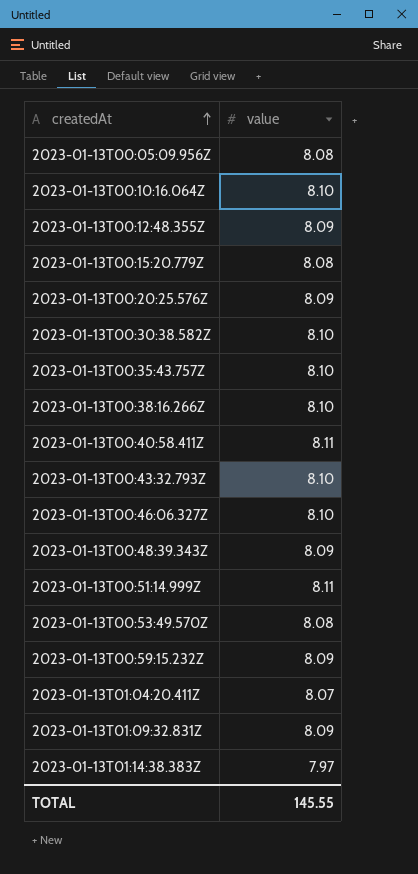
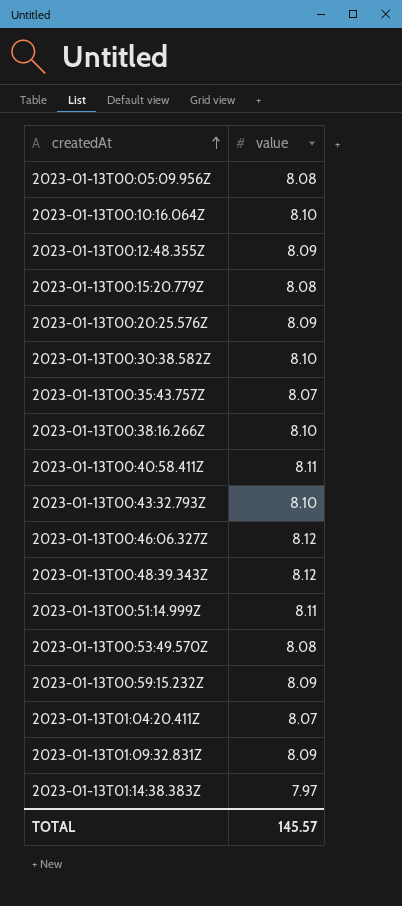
2023-01-13T00:35:43.757Z | value: 8.10 -> 8.07
2023-01-13T00:46:06.327Z | value: 8.10 -> 8.12
2023-01-13T00:48:39.343Z | value: 8.09 -> 8.12
TOTAL | value: 145.55 -> 145.57

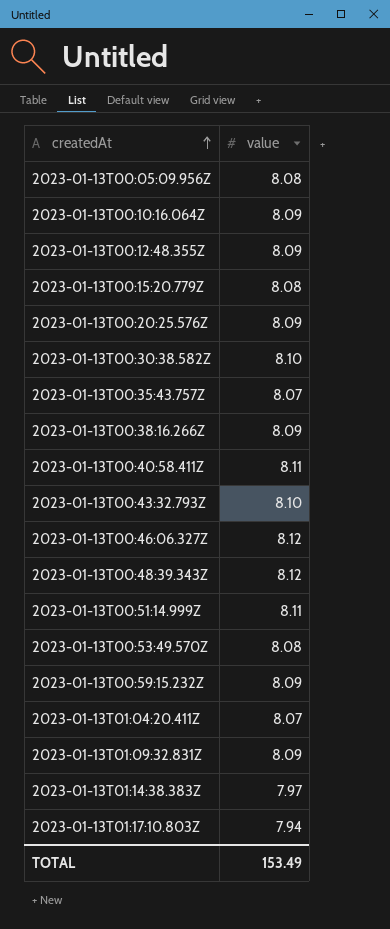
2023-01-13T00:10:16.064Z | value: 8.10 -> 8.09
2023-01-13T00:38:16.266Z | value: 8.10 -> 8.09
row 2023-01-13T01:17:10.803Z: none -> 7.94
TOTAL | value: 145.57 -> 153.49

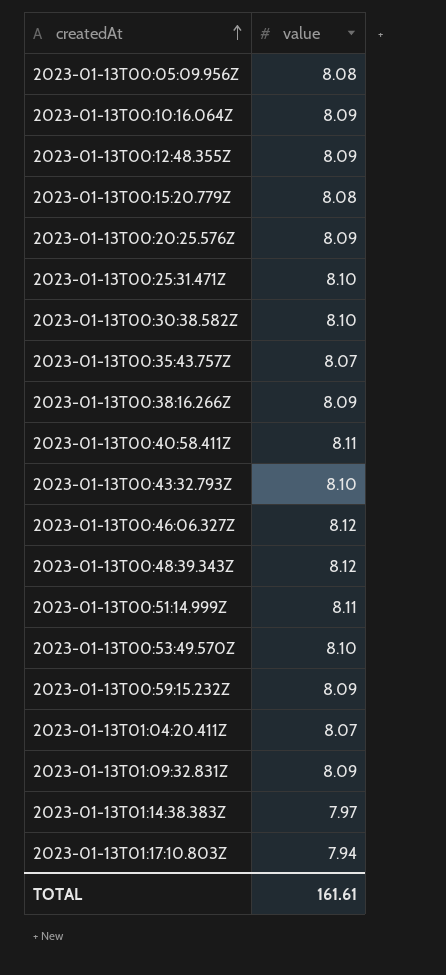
row 2023-01-13T00:25:31.471Z: none -> 8.10
2023-01-13T00:53:49.570Z | value: 8.08 -> 8.10
TOTAL | value: 153.49 -> 161.61

